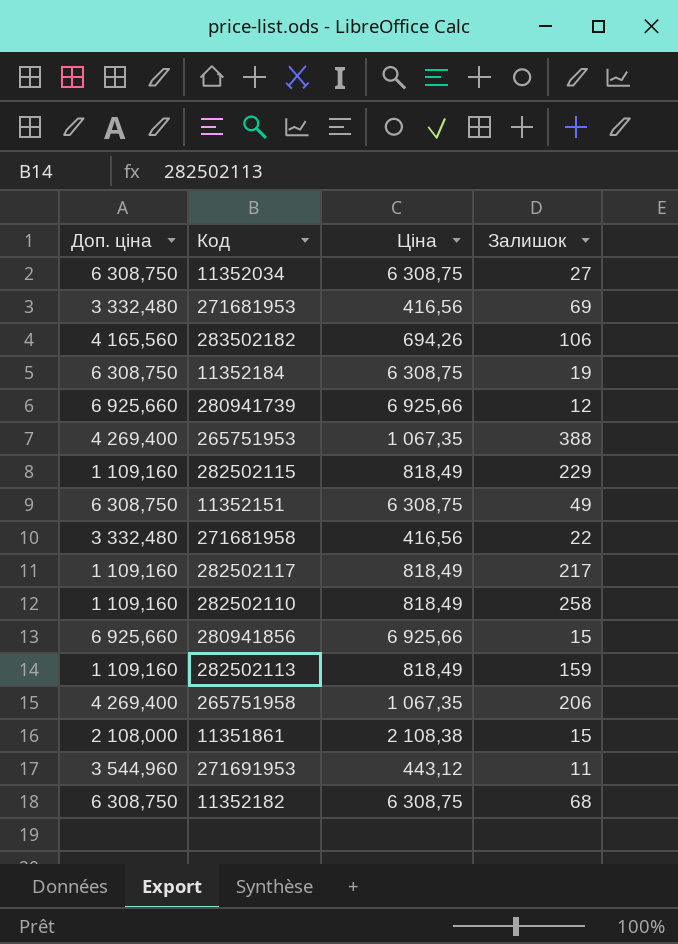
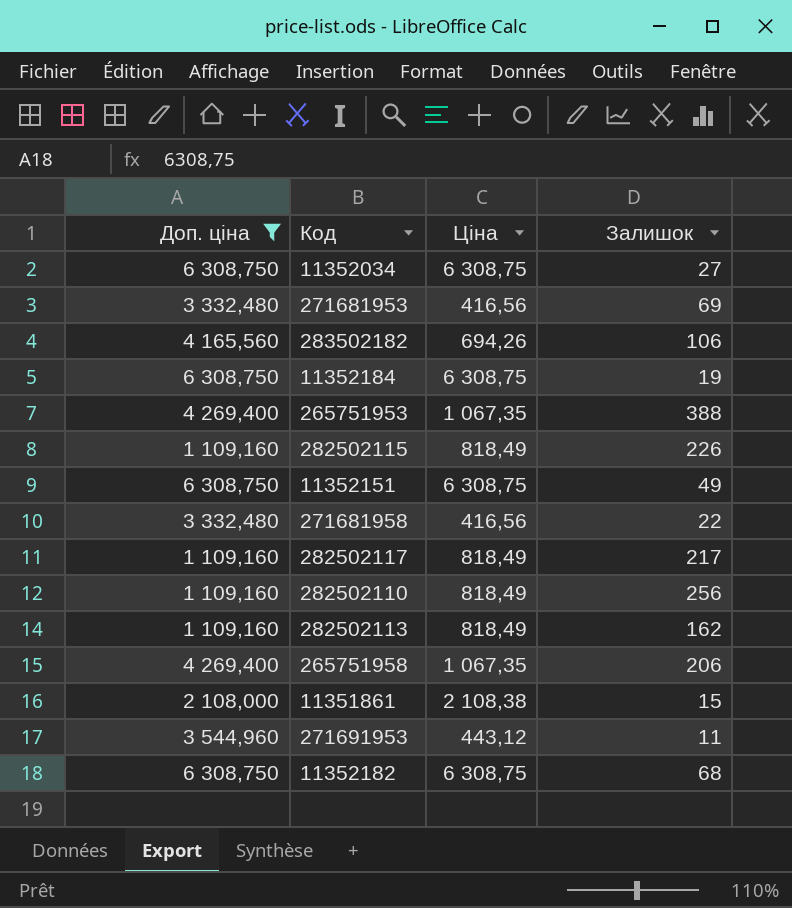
filter: none -> Доп. ціна != 6 925,660
282502115 | Залишок: 229 -> 226
282502110 | Залишок: 258 -> 256
282502113 | Залишок: 159 -> 162

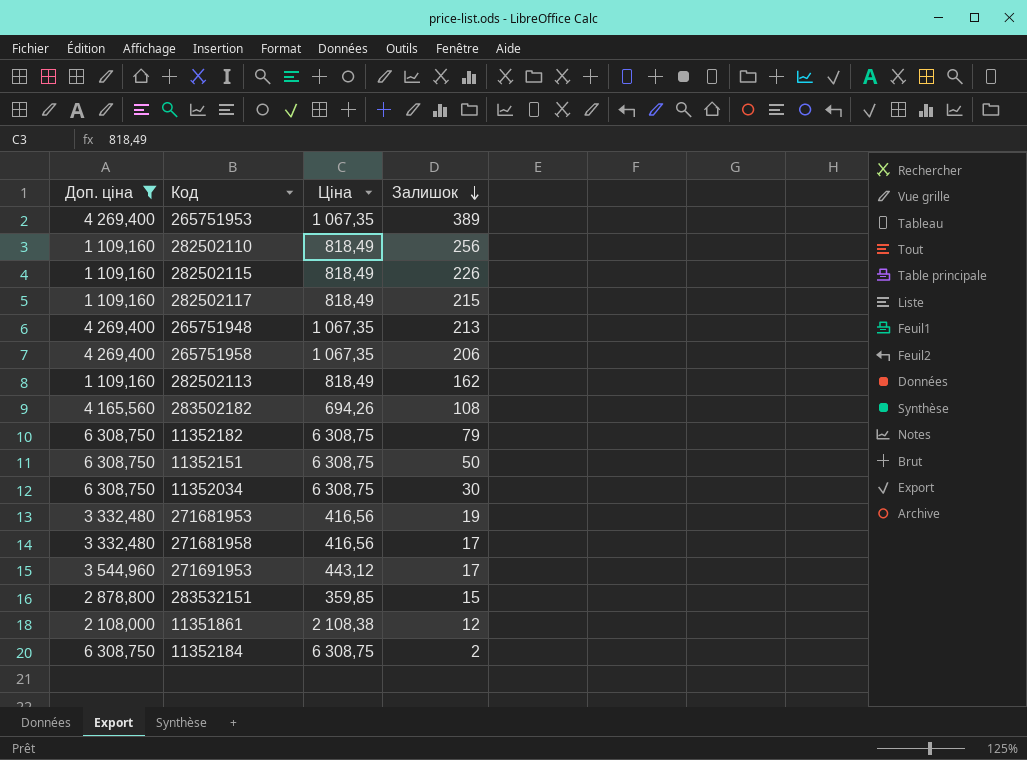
row order: none -> Залишок descending
265751953 | Залишок: 388 -> 389
282502117 | Залишок: 217 -> 215
row 265751948: none -> 4 269,400 | 1 067,35 | 213
283502182 | Залишок: 106 -> 108
11352182 | Залишок: 68 -> 79
11352151 | Залишок: 49 -> 50
11352034 | Залишок: 27 -> 30
271681953 | Залишок: 69 -> 19
271681958 | Залишок: 22 -> 17
271691953 | Залишок: 11 -> 17
row 283532151: none -> 2 878,800 | 359,85 | 15
11351861 | Залишок: 15 -> 12
11352184 | Залишок: 19 -> 2

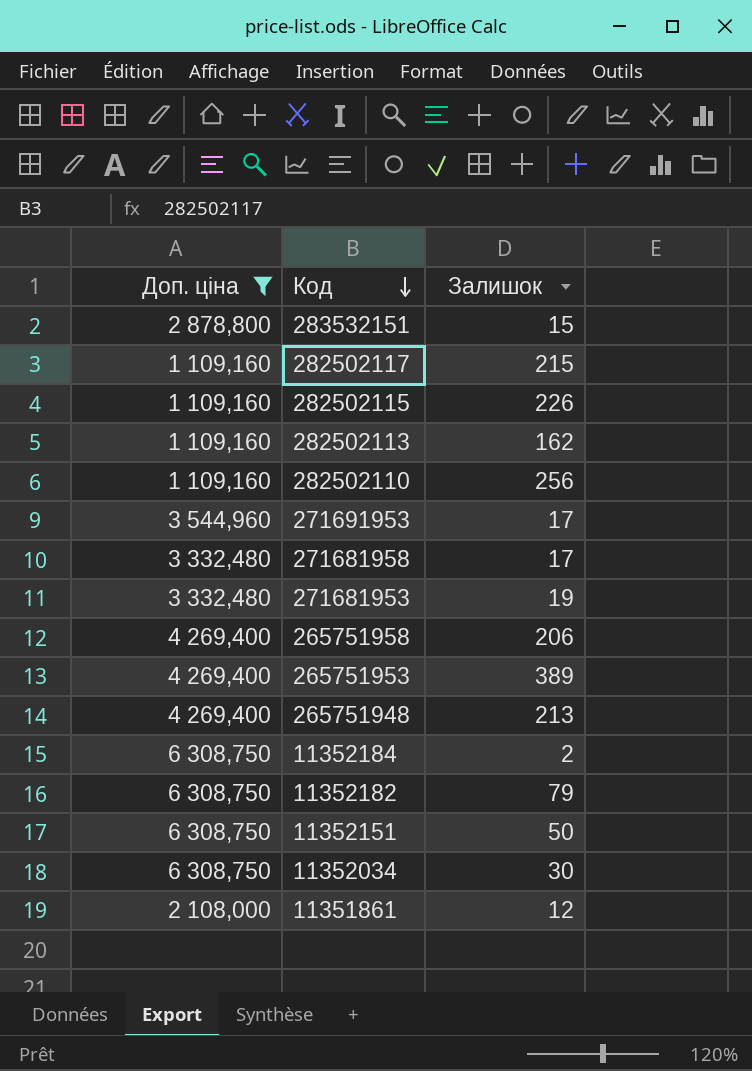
row order: Залишок descending -> Код descending
column Ціна | position: 3 -> none
row 283502182: 4 165,560 | 694,26 | 108 -> none

